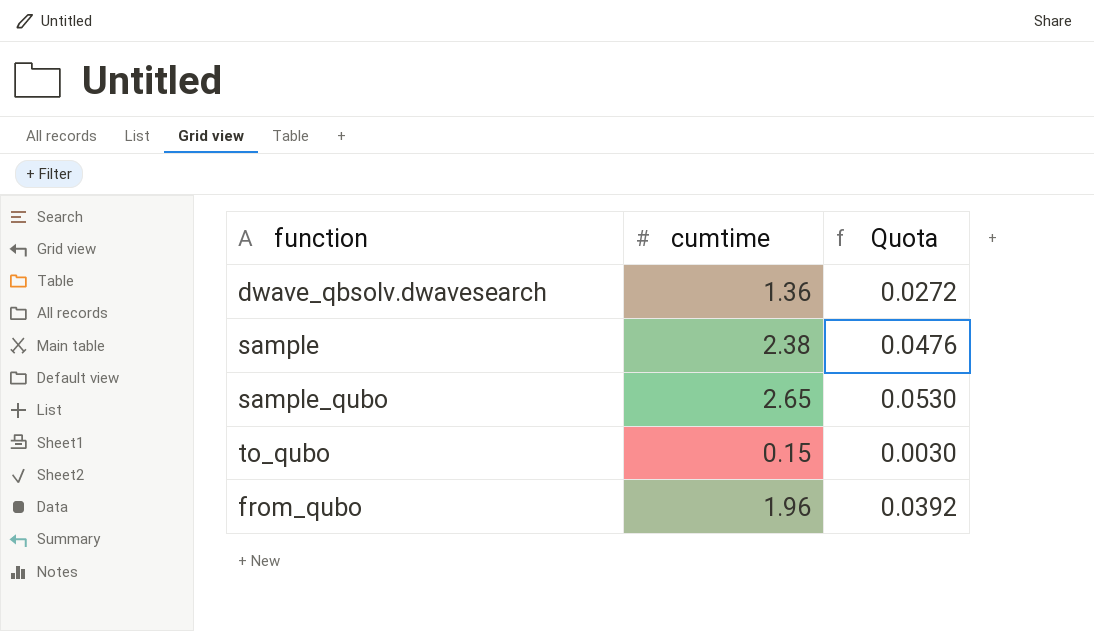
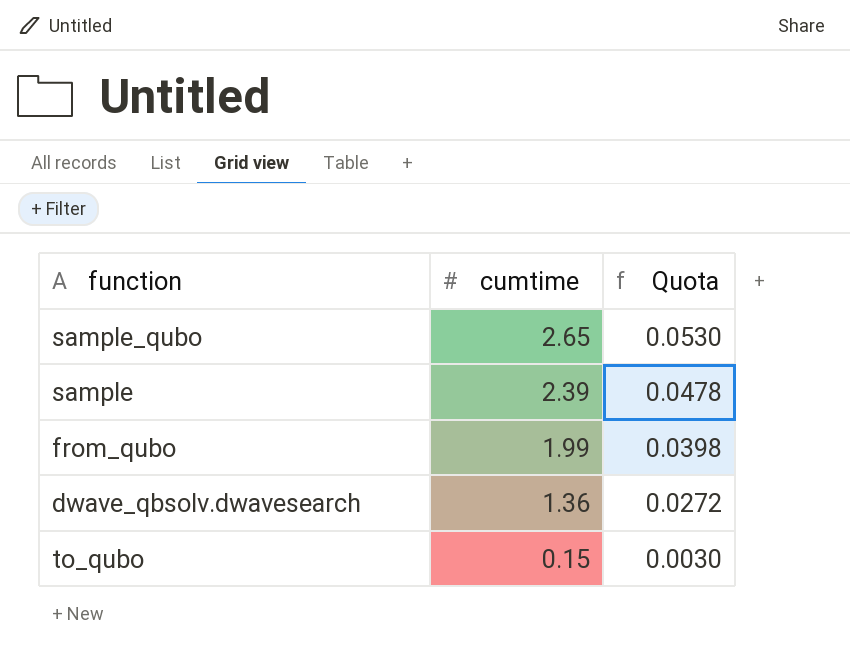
row order: none -> cumtime descending
sample | cumtime: 2.38 -> 2.39
sample | Quota: 0.0476 -> 0.0478
from_qubo | cumtime: 1.96 -> 1.99
from_qubo | Quota: 0.0392 -> 0.0398

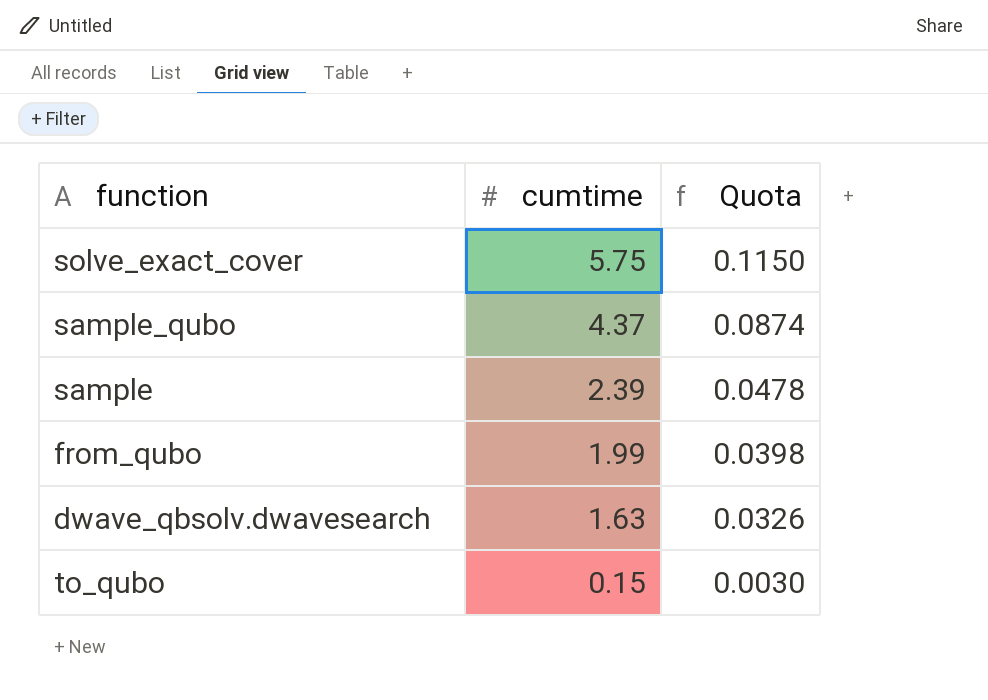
row solve_exact_cover: none -> 5.75 | 0.1150
sample_qubo | cumtime: 2.65 -> 4.37
sample_qubo | Quota: 0.0530 -> 0.0874
dwave_qbsolv.dwavesearch | cumtime: 1.36 -> 1.63
dwave_qbsolv.dwavesearch | Quota: 0.0272 -> 0.0326

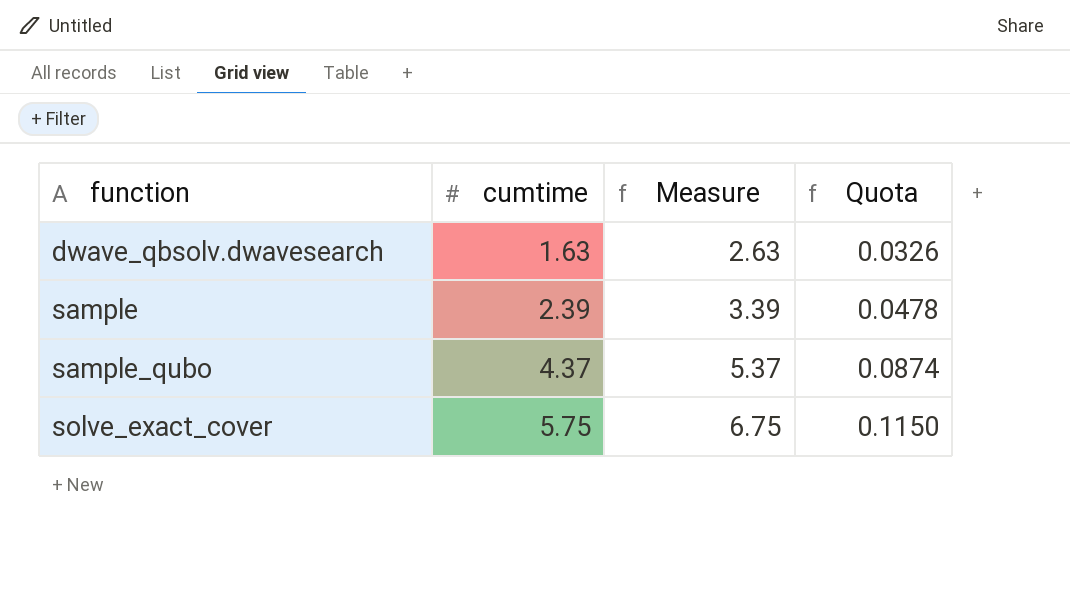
row order: cumtime descending -> function ascending
column Measure | formula: none -> [cumtime] + 1
row from_qubo: 1.99 | 0.0398 -> none
row to_qubo: 0.15 | 0.0030 -> none

